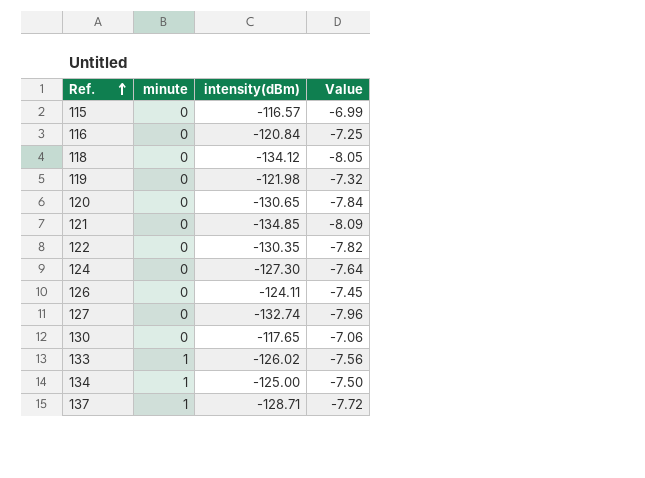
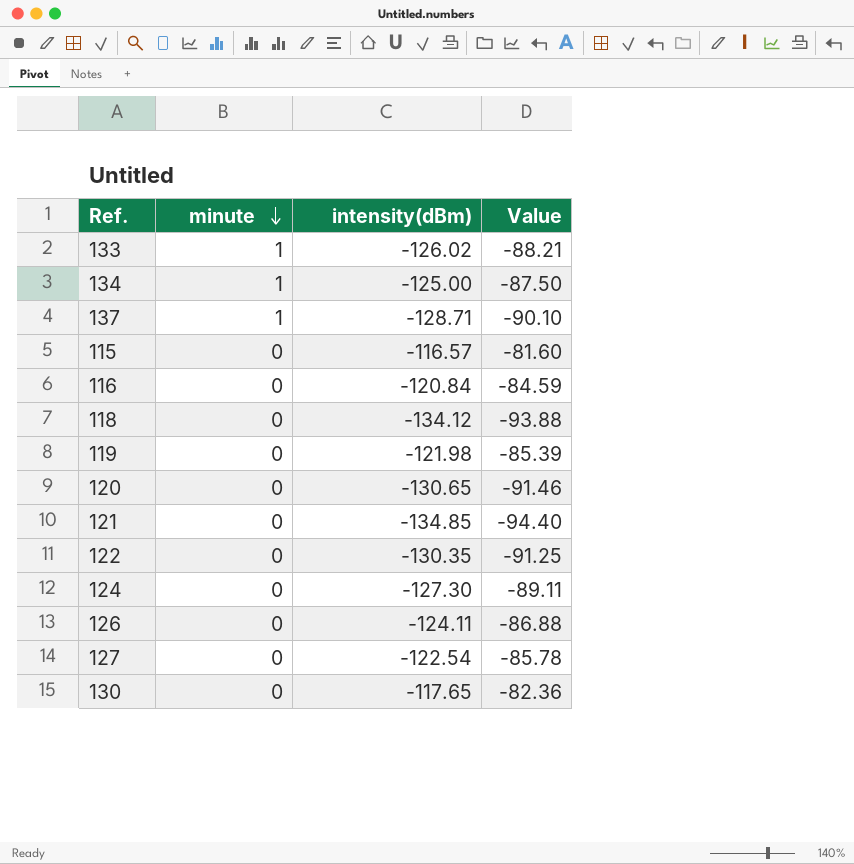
row order: Ref. ascending -> minute descending
column Value | formula: [intensity(dBm)] * 0.06 -> [intensity(dBm)] * 0.7
127 | intensity(dBm): -132.74 -> -122.54

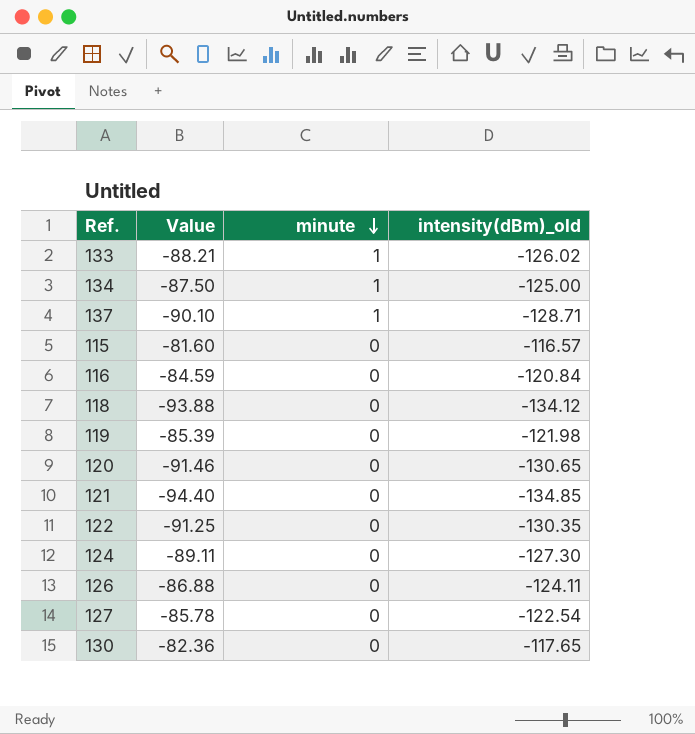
column Value | position: 4 -> 2
column name: intensity(dBm) -> intensity(dBm)_old

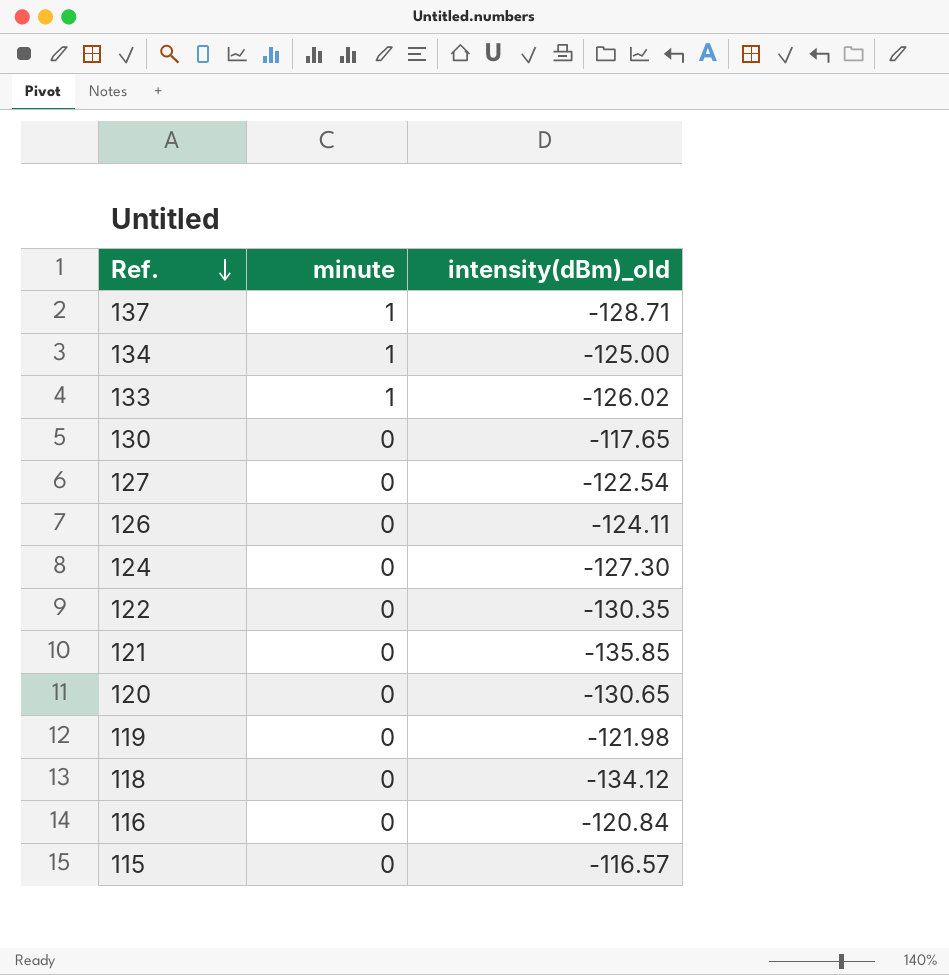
row order: minute descending -> Ref. descending
column Value | formula: [intensity(dBm)_old] * 0.7 -> none
121 | intensity(dBm)_old: -134.85 -> -135.85

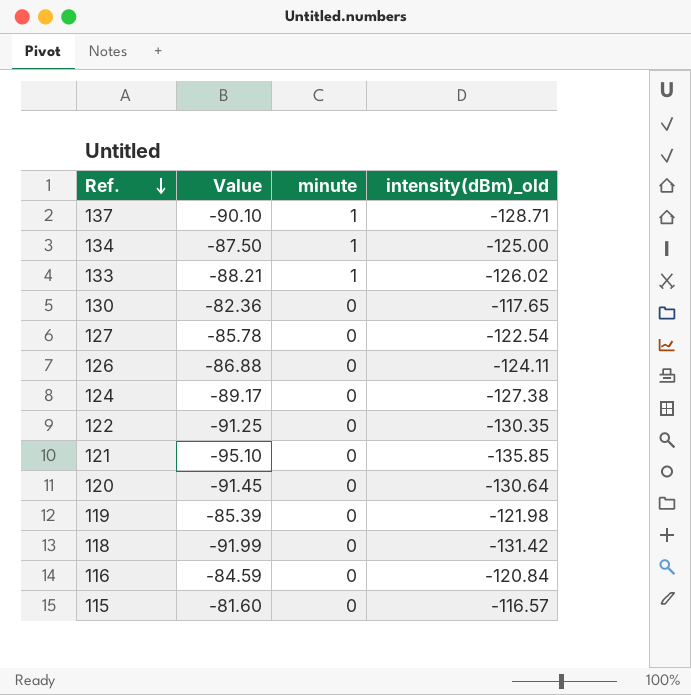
column Value | formula: none -> [intensity(dBm)_old] * 0.7
124 | intensity(dBm)_old: -127.30 -> -127.38
120 | intensity(dBm)_old: -130.65 -> -130.64
118 | intensity(dBm)_old: -134.12 -> -131.42

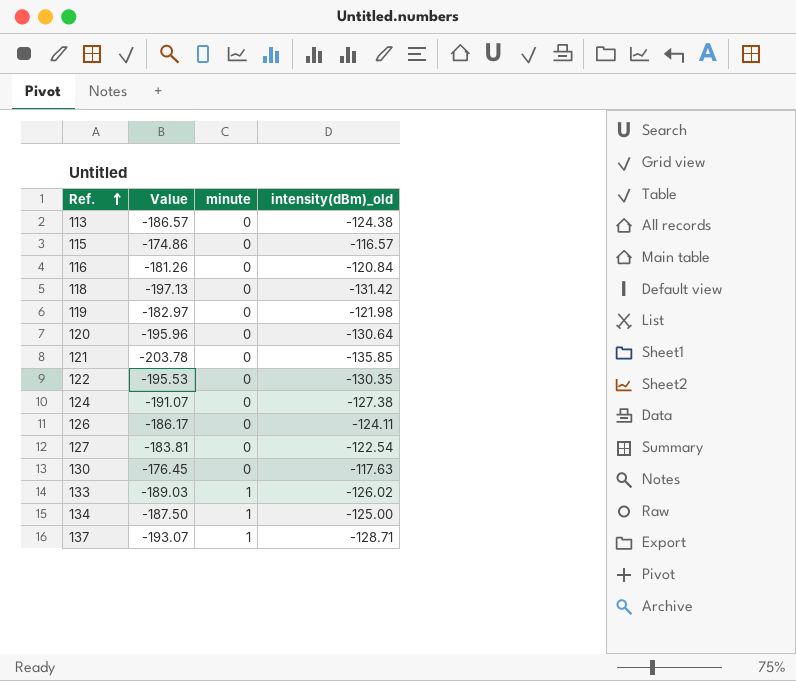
row order: Ref. descending -> Ref. ascending
column Value | formula: [intensity(dBm)_old] * 0.7 -> [intensity(dBm)_old] * 1.5
row 113: none -> -186.57 | 0 | -124.38
130 | intensity(dBm)_old: -117.65 -> -117.63

